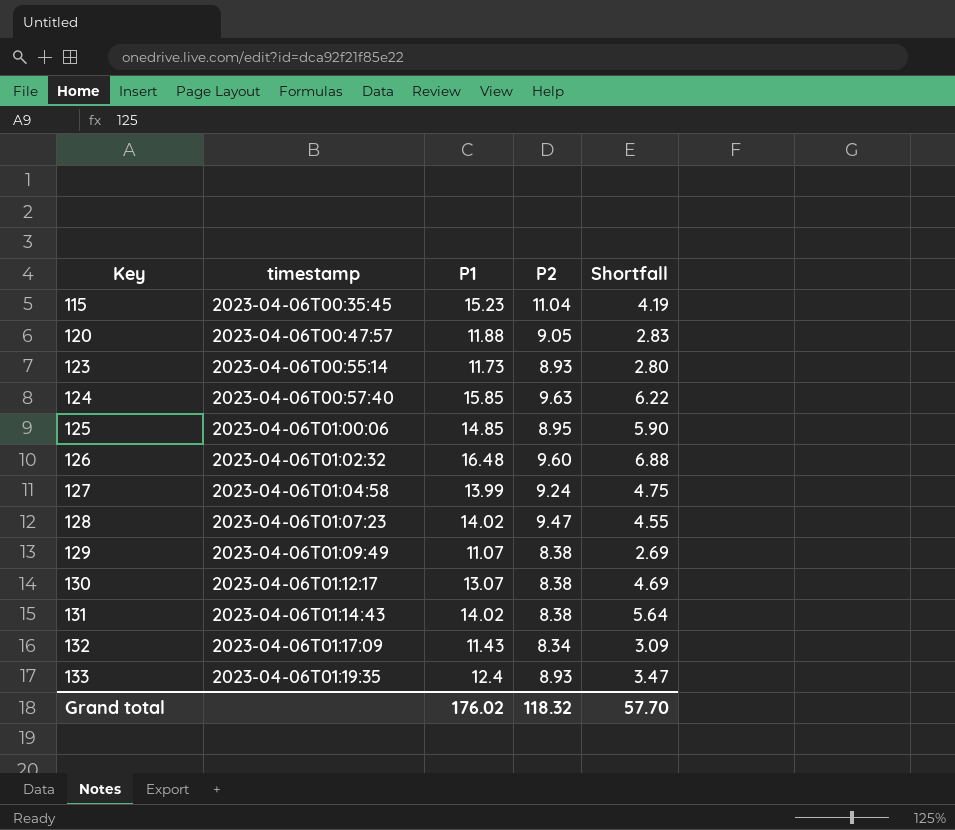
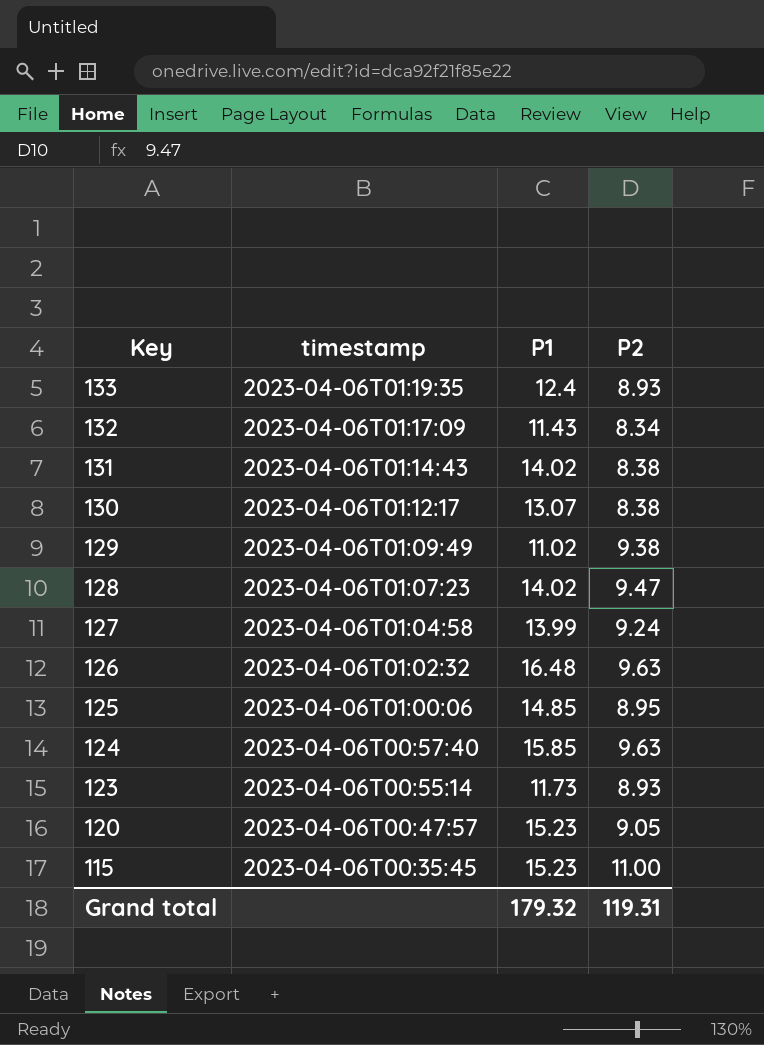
row order: Key ascending -> Key descending
column Shortfall | formula: [P1] - [P2] -> none
129 | P1: 11.07 -> 11.02
129 | P2: 8.38 -> 9.38
126 | P2: 9.60 -> 9.63
120 | P1: 11.88 -> 15.23
115 | P2: 11.04 -> 11.00
Grand total | P1: 176.02 -> 179.32
Grand total | P2: 118.32 -> 119.31

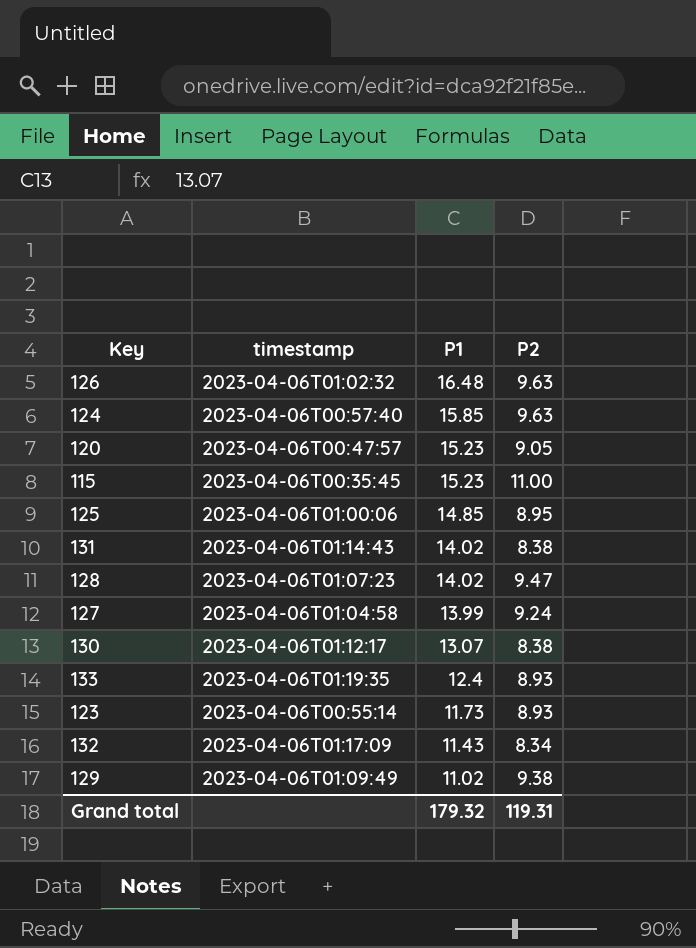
row order: Key descending -> P1 descending

